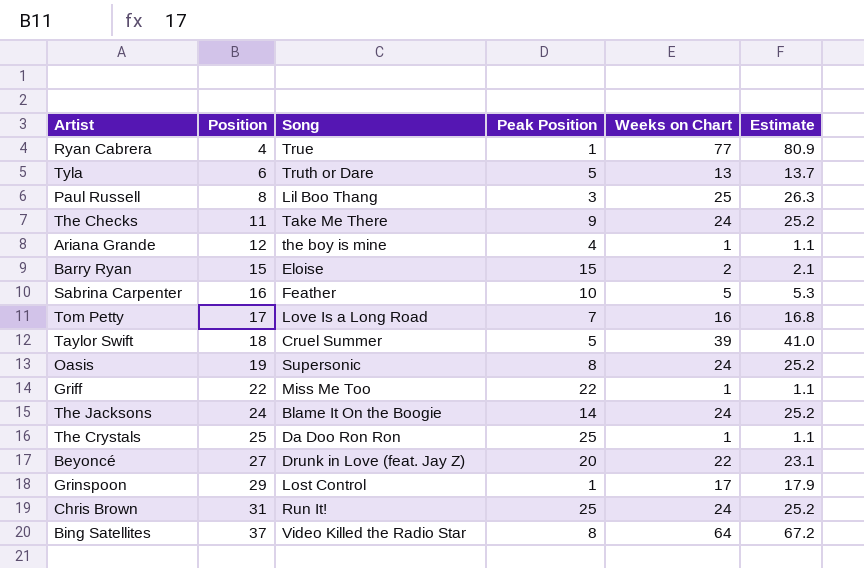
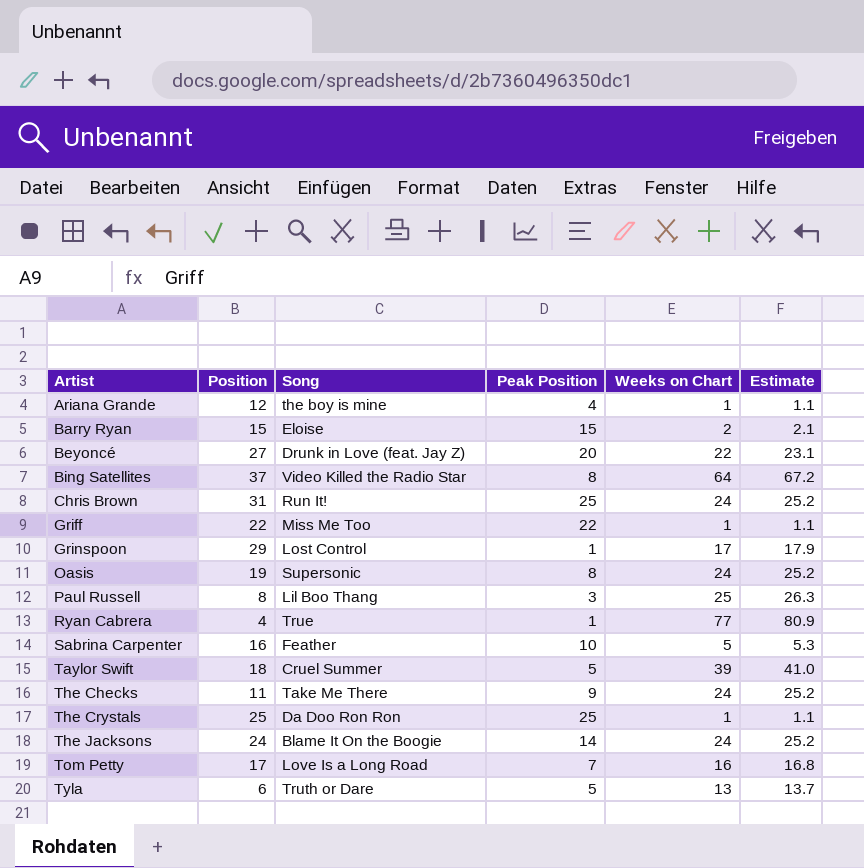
row order: Position ascending -> Artist ascending

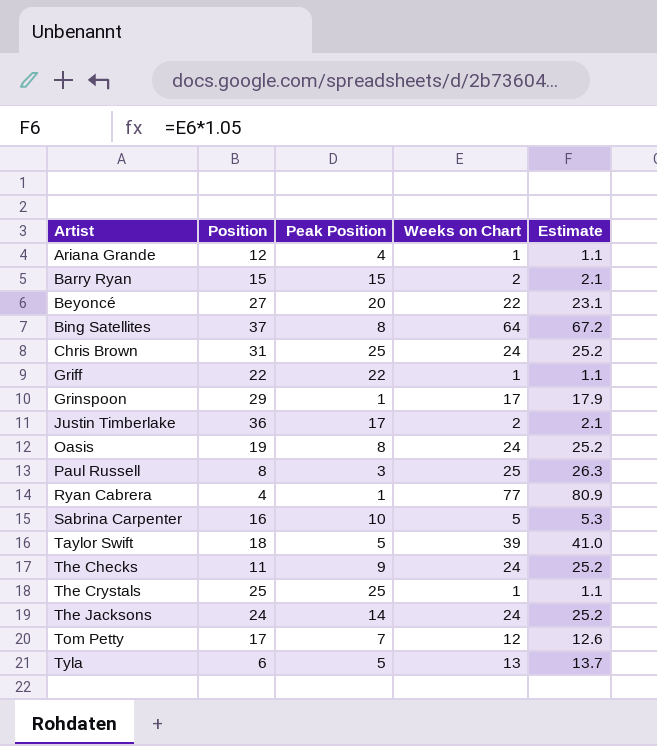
column Song | position: 3 -> none
row Justin Timberlake: none -> 36 | 17 | 2 | 2.1
Tom Petty | Weeks on Chart: 16 -> 12
Tom Petty | Estimate: 16.8 -> 12.6

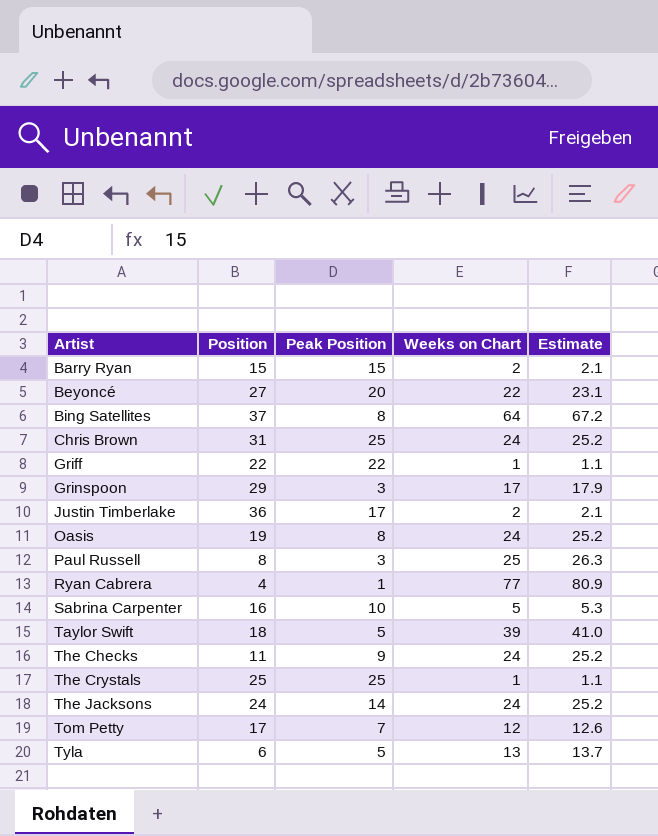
row Ariana Grande: 12 | 4 | 1 | 1.1 -> none
Grinspoon | Peak Position: 1 -> 3

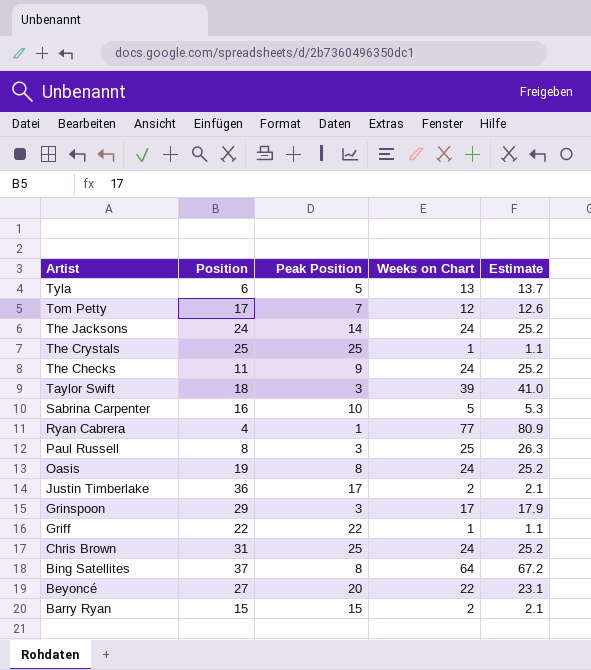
row order: Artist ascending -> Artist descending
Taylor Swift | Peak Position: 5 -> 3

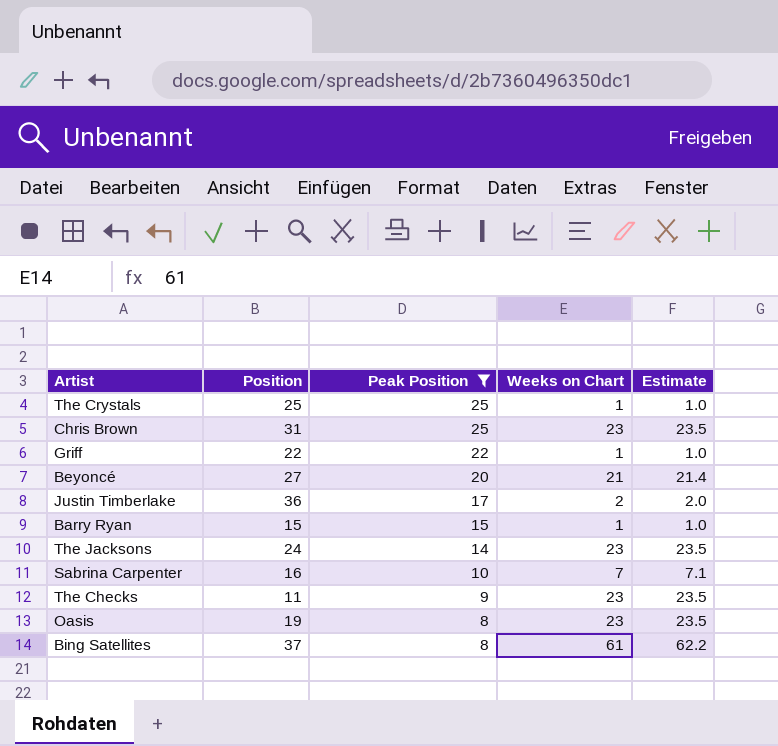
filter: none -> Peak Position >= 8
row order: Artist descending -> Peak Position descending
column Estimate | formula: [Weeks on Chart] * 1.05 -> [Weeks on Chart] * 1.02
Chris Brown | Weeks on Chart: 24 -> 23
Beyoncé | Weeks on Chart: 22 -> 21
Barry Ryan | Weeks on Chart: 2 -> 1
The Jacksons | Weeks on Chart: 24 -> 23
Sabrina Carpenter | Weeks on Chart: 5 -> 7
The Checks | Weeks on Chart: 24 -> 23
Oasis | Weeks on Chart: 24 -> 23
Bing Satellites | Weeks on Chart: 64 -> 61

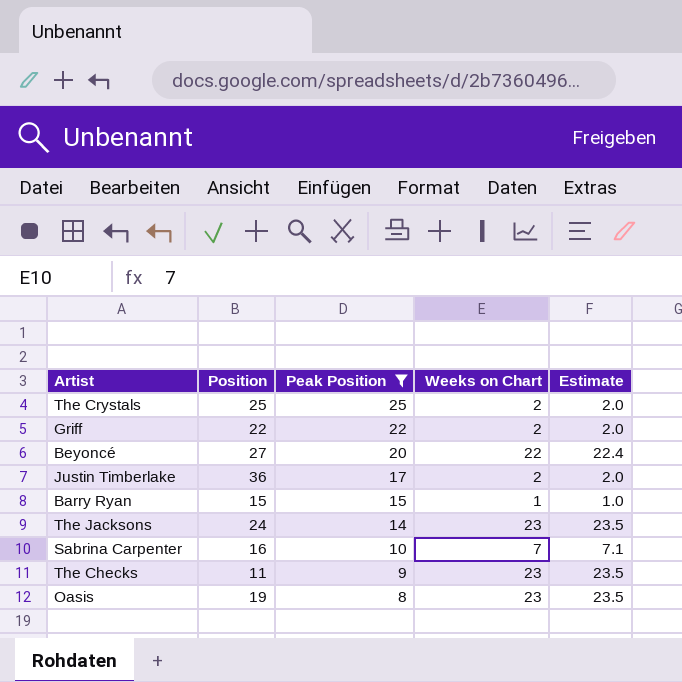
row Chris Brown: 31 | 25 | 23 | 23.5 -> none
row Bing Satellites: 37 | 8 | 61 | 62.2 -> none
The Crystals | Weeks on Chart: 1 -> 2
The Crystals | Estimate: 1.0 -> 2.0
Griff | Weeks on Chart: 1 -> 2
Griff | Estimate: 1.0 -> 2.0
Beyoncé | Weeks on Chart: 21 -> 22
Beyoncé | Estimate: 21.4 -> 22.4

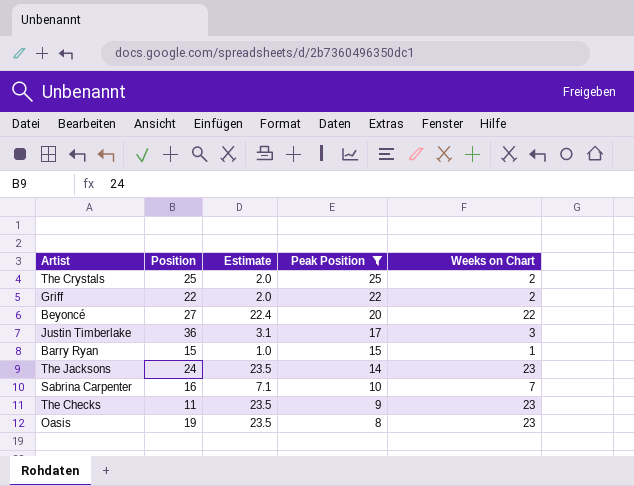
column Estimate | position: 5 -> 3
Justin Timberlake | Estimate: 2.0 -> 3.1
Justin Timberlake | Weeks on Chart: 2 -> 3

